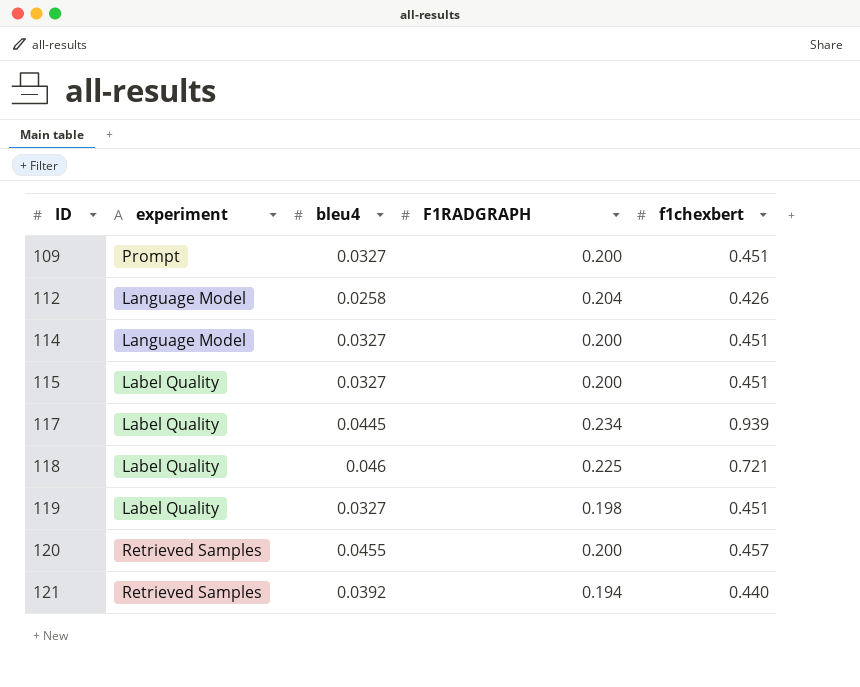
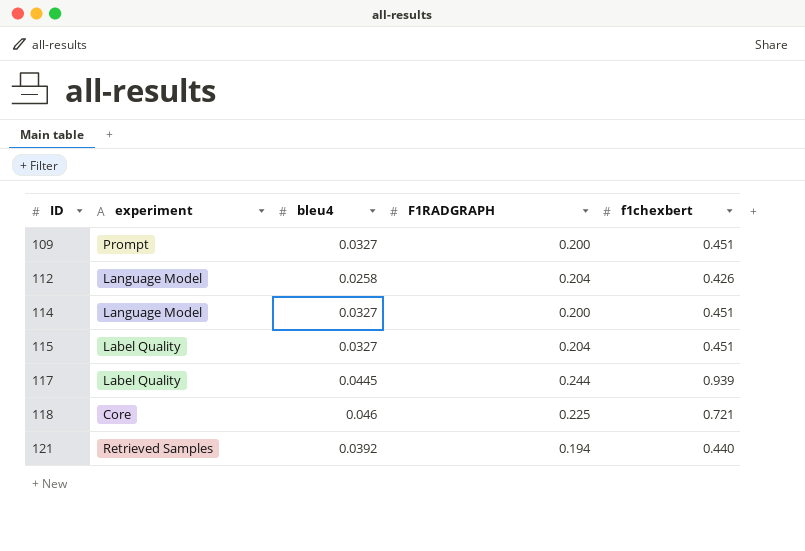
row 119: Label Quality | 0.0327 | 0.198 | 0.451 -> none
row 120: Retrieved Samples | 0.0455 | 0.200 | 0.457 -> none
115 | F1RADGRAPH: 0.200 -> 0.204
117 | F1RADGRAPH: 0.234 -> 0.244
118 | experiment: Label Quality -> Core

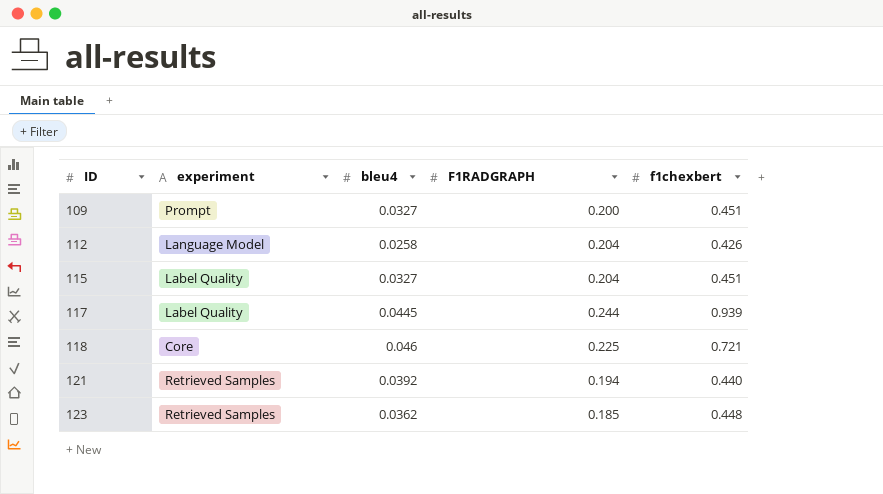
row 114: Language Model | 0.0327 | 0.200 | 0.451 -> none
row 123: none -> Retrieved Samples | 0.0362 | 0.185 | 0.448

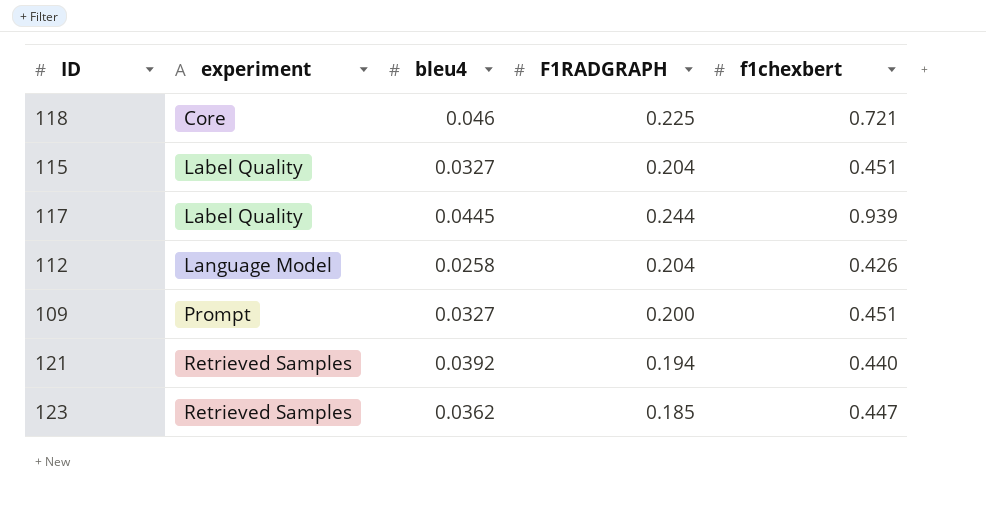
row order: ID ascending -> experiment ascending
123 | f1chexbert: 0.448 -> 0.447

